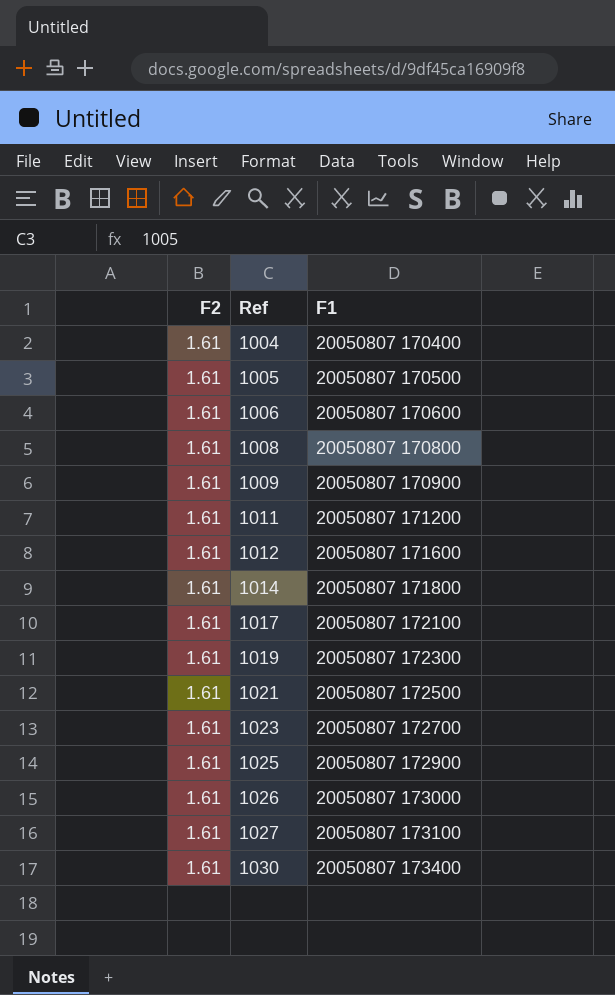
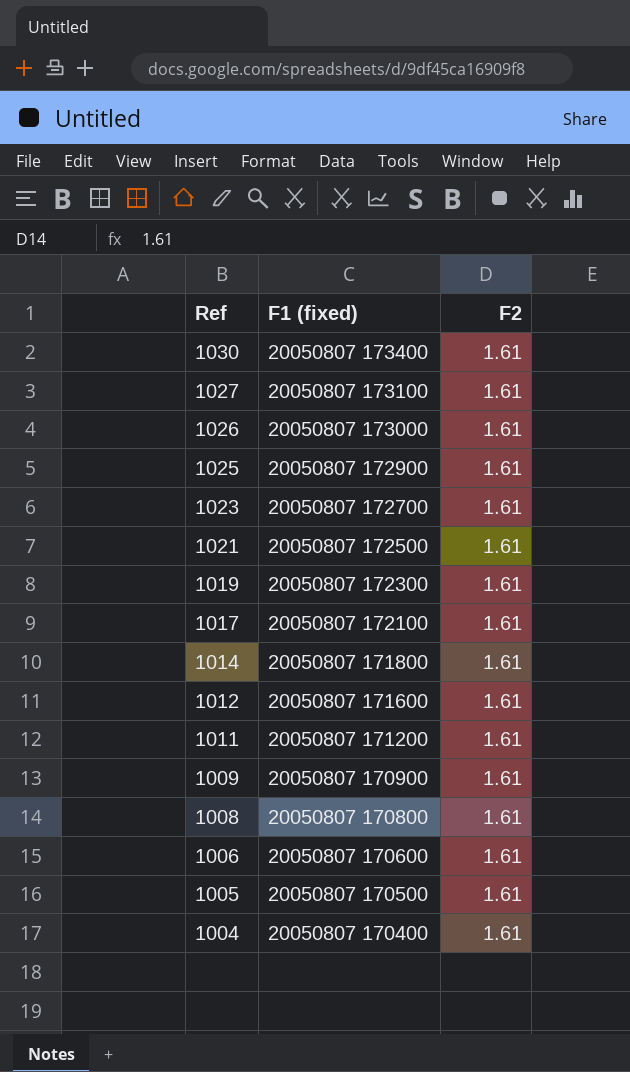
row order: Ref ascending -> Ref descending
column name: F1 -> F1 (fixed)
column F2 | position: 1 -> 3

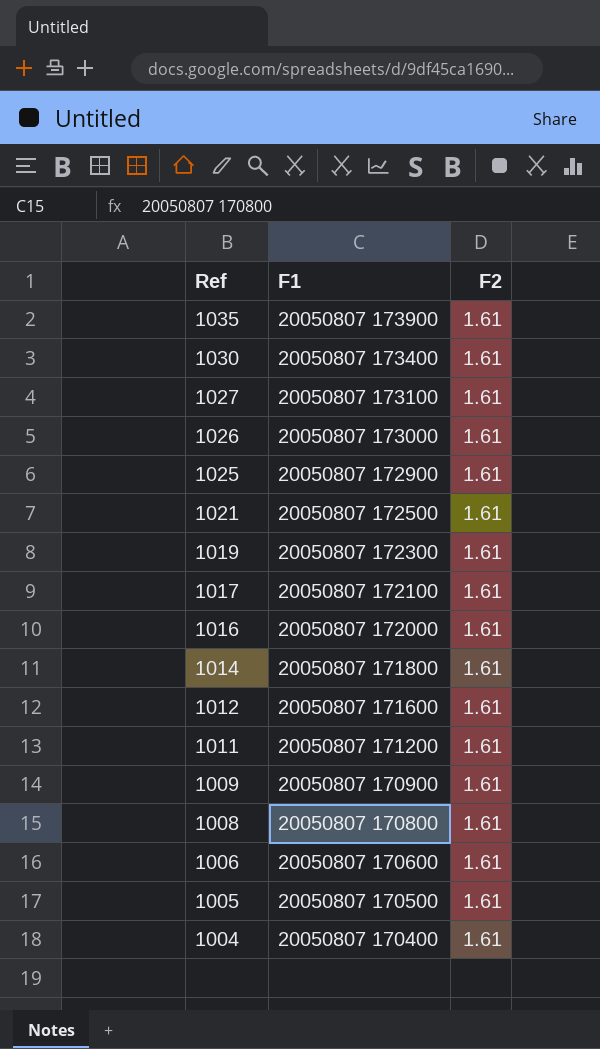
column name: F1 (fixed) -> F1
row 1023: 20050807 172700 | 1.61 -> none
row 1035: none -> 20050807 173900 | 1.61
row 1016: none -> 20050807 172000 | 1.61

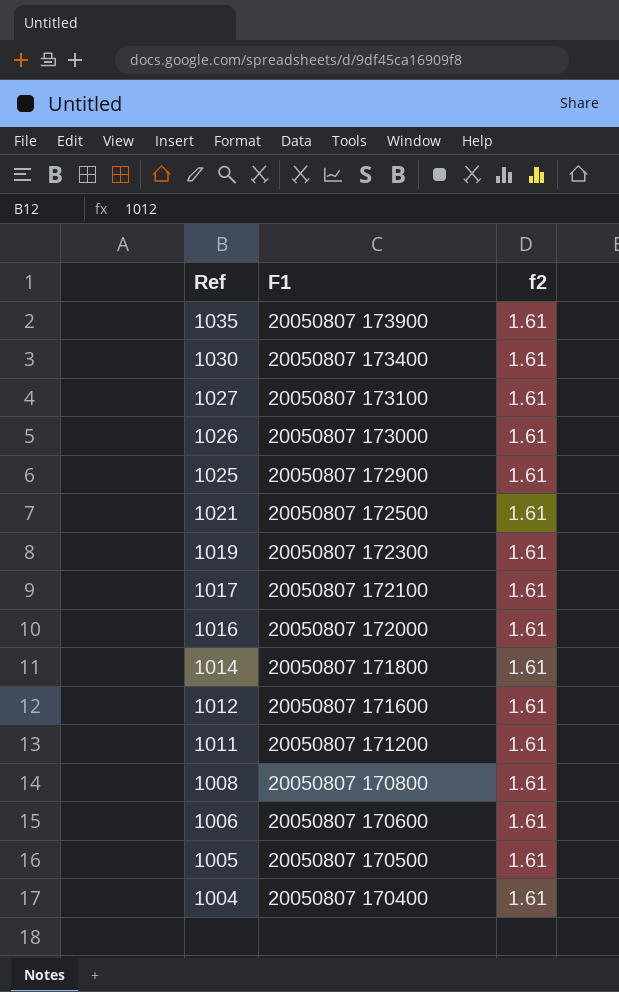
column name: F2 -> f2
row 1009: 20050807 170900 | 1.61 -> none

